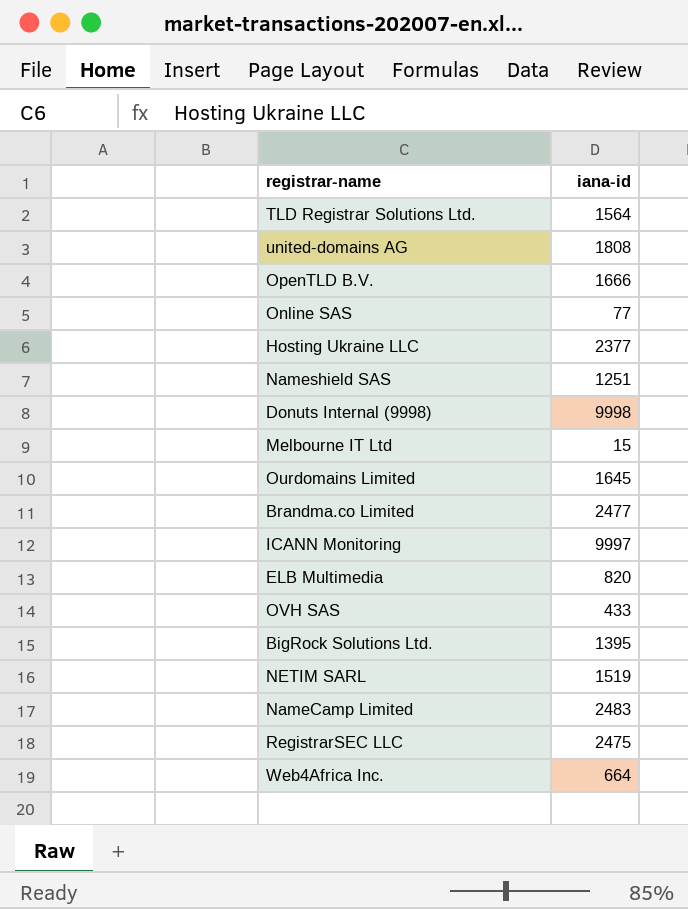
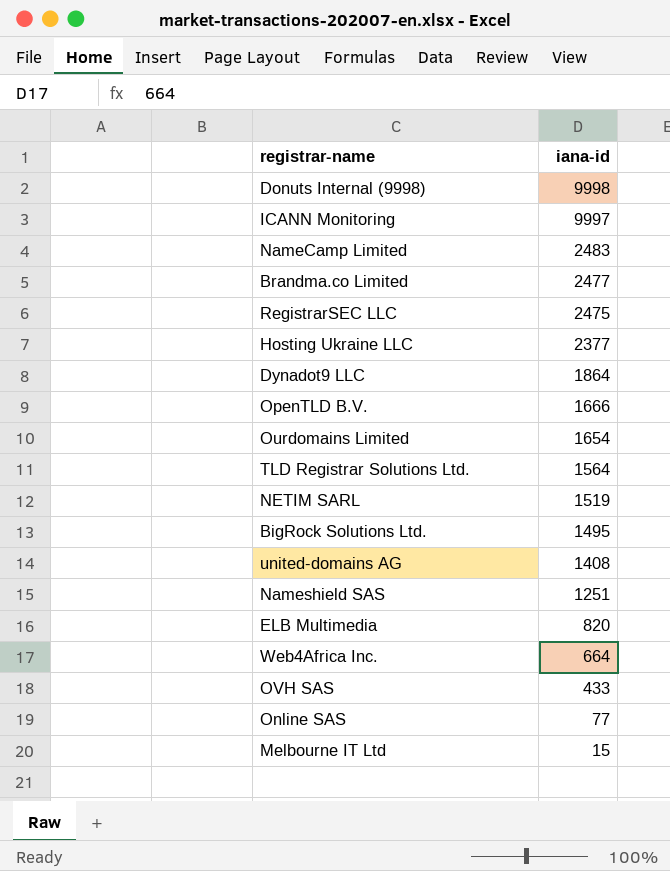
row order: none -> iana-id descending
row Dynadot9 LLC: none -> 1864
Ourdomains Limited | iana-id: 1645 -> 1654
BigRock Solutions Ltd. | iana-id: 1395 -> 1495
united-domains AG | iana-id: 1808 -> 1408

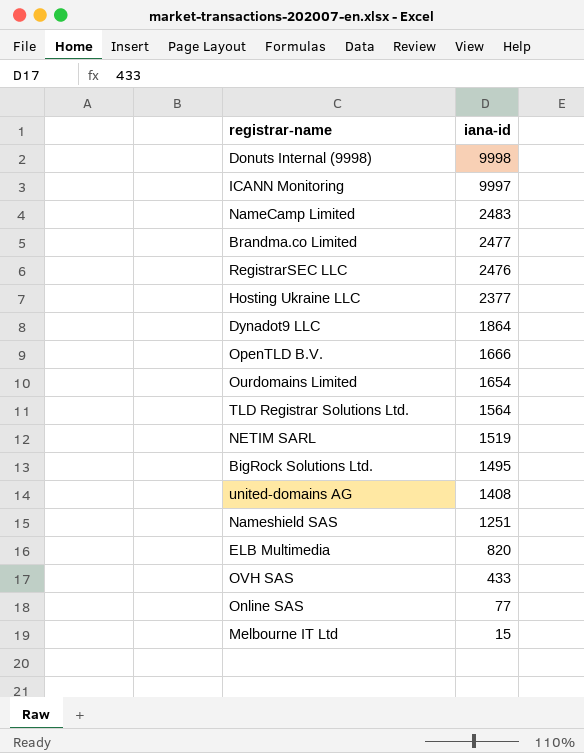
row Web4Africa Inc.: 664 -> none
RegistrarSEC LLC | iana-id: 2475 -> 2476

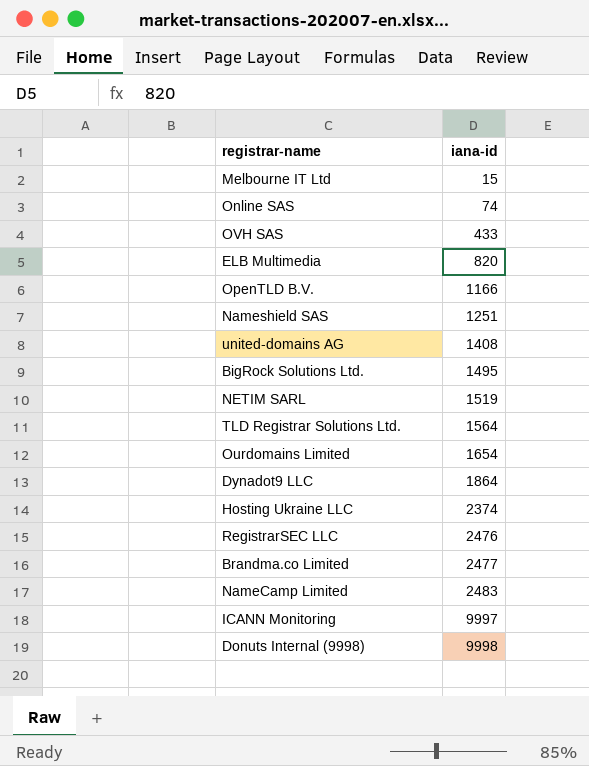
row order: iana-id descending -> iana-id ascending
Online SAS | iana-id: 77 -> 74
OpenTLD B.V. | iana-id: 1666 -> 1166
Hosting Ukraine LLC | iana-id: 2377 -> 2374

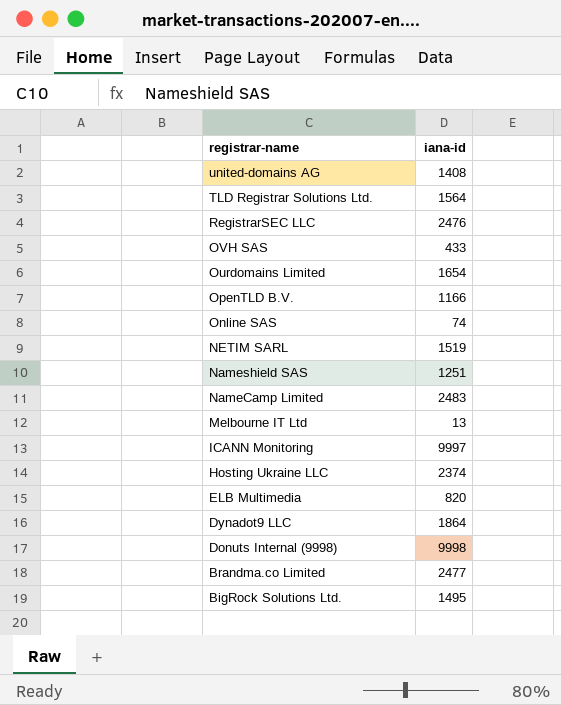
row order: iana-id ascending -> registrar-name descending
Melbourne IT Ltd | iana-id: 15 -> 13

